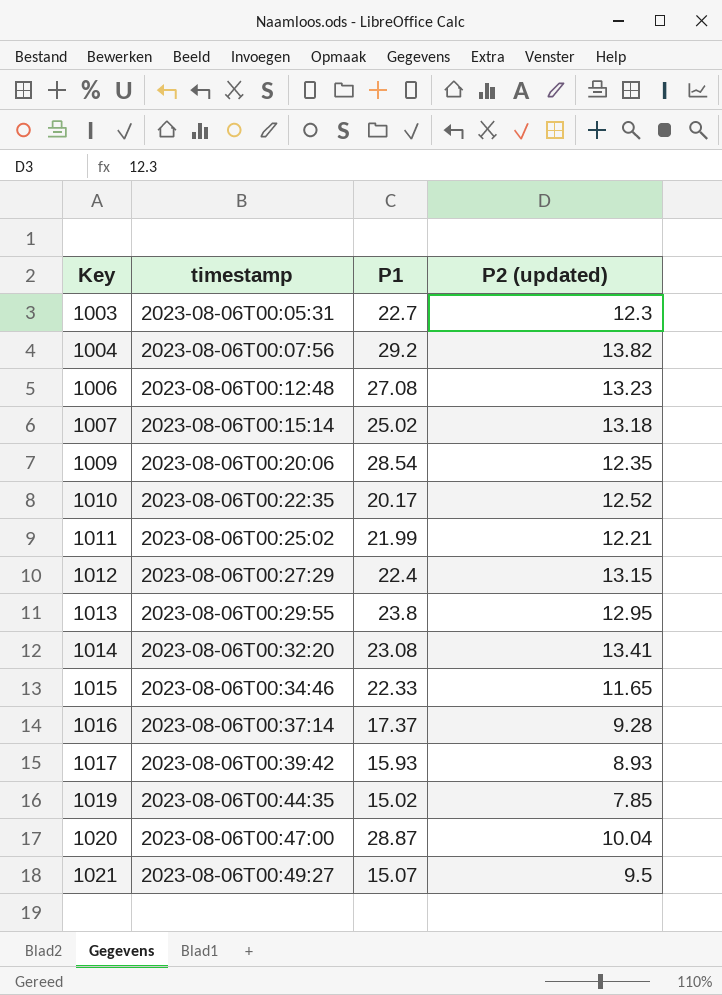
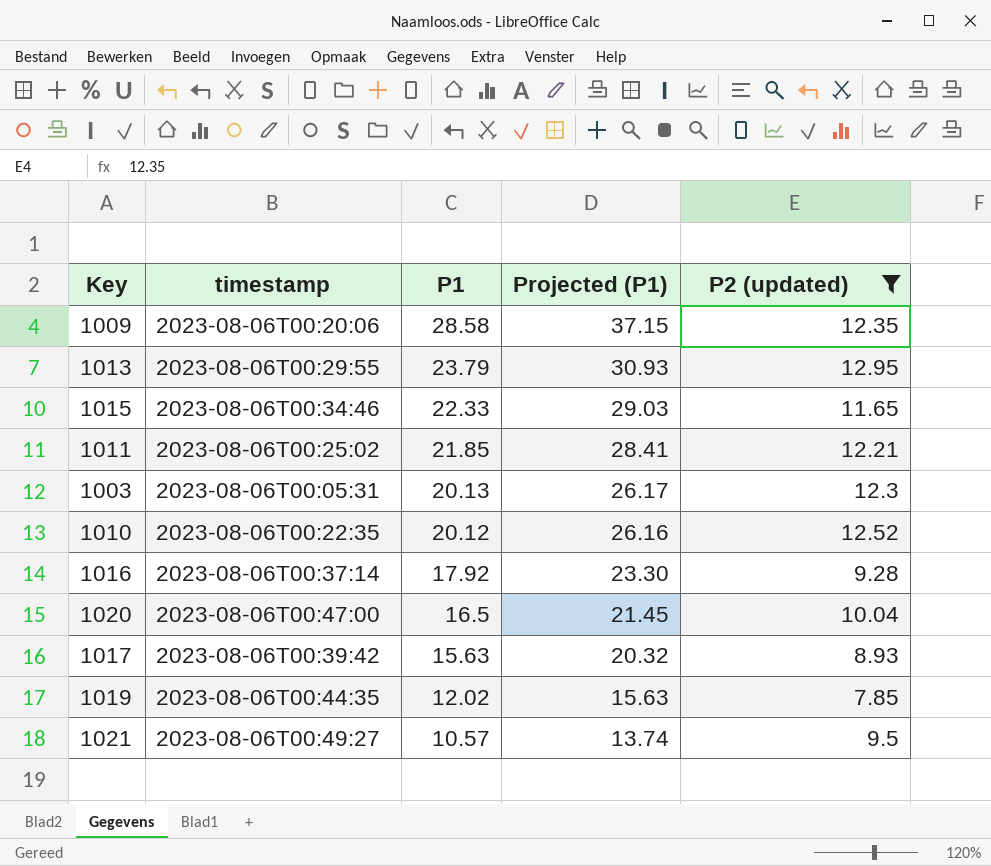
filter: none -> P2 (updated) <= 12.95
row order: Key ascending -> P1 descending
column Projected (P1) | formula: none -> [P1] * 1.3
1009 | P1: 28.54 -> 28.58
1013 | P1: 23.8 -> 23.79
1011 | P1: 21.99 -> 21.85
1003 | P1: 22.7 -> 20.13
1010 | P1: 20.17 -> 20.12
1016 | P1: 17.37 -> 17.92
1020 | P1: 28.87 -> 16.5
1017 | P1: 15.93 -> 15.63
1019 | P1: 15.02 -> 12.02
1021 | P1: 15.07 -> 10.57

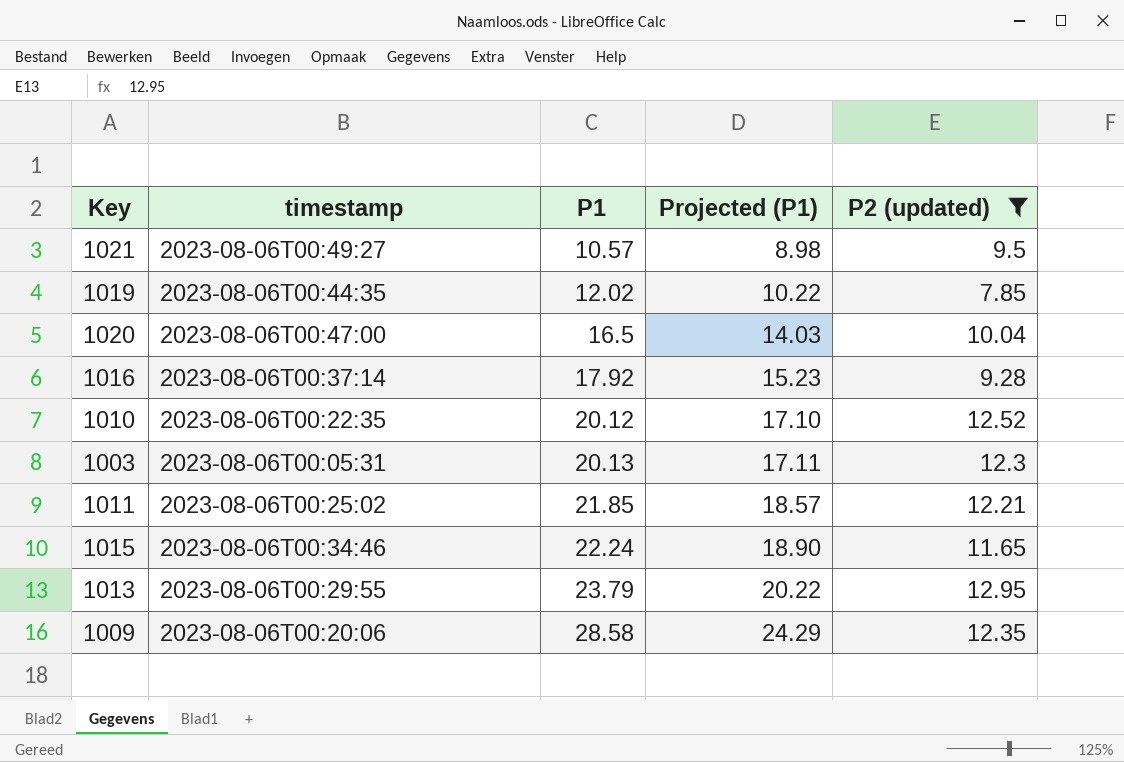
row order: P1 descending -> P1 ascending
column Projected (P1) | formula: [P1] * 1.3 -> [P1] * 0.85
row 1017: 2023-08-06T00:39:42 | 15.63 | 20.32 | 8.93 -> none
1015 | P1: 22.33 -> 22.24

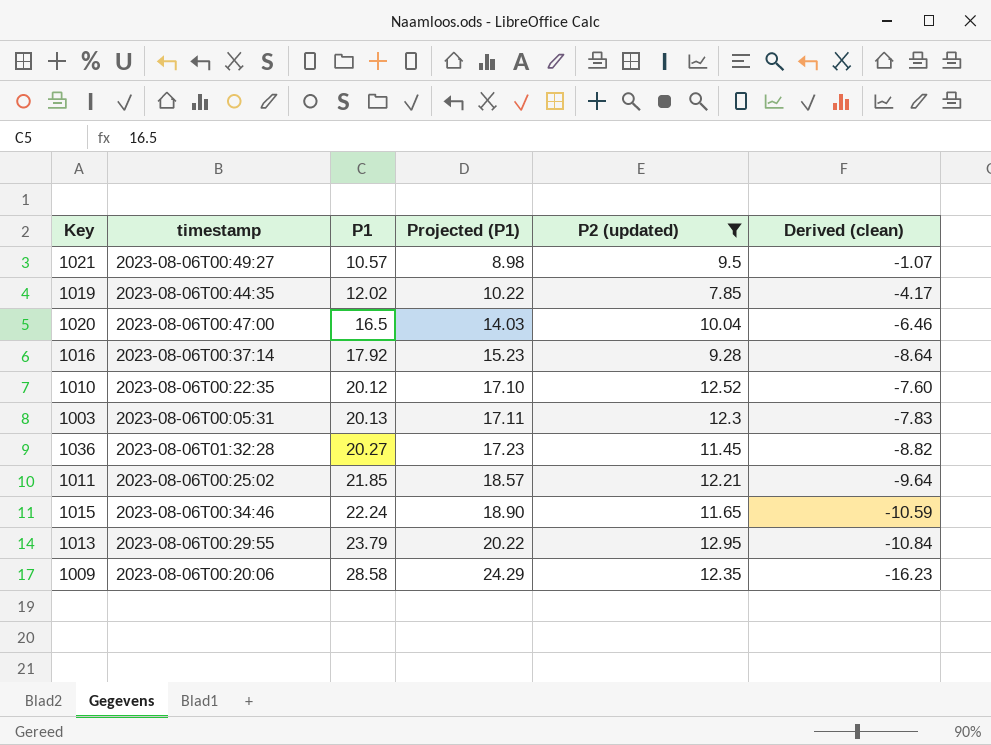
column Derived (clean) | formula: none -> [P2 (updated)] - [P1]
row 1036: none -> 2023-08-06T01:32:28 | 20.27 | 17.23 | 11.45 | -8.82

